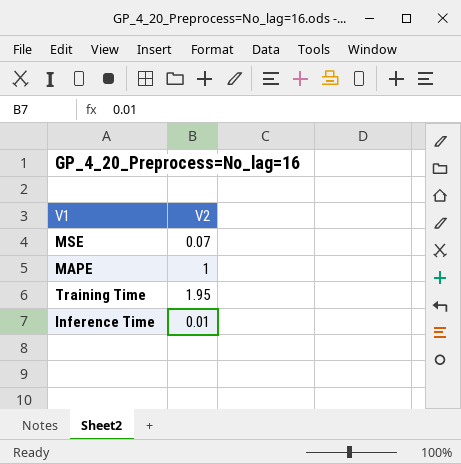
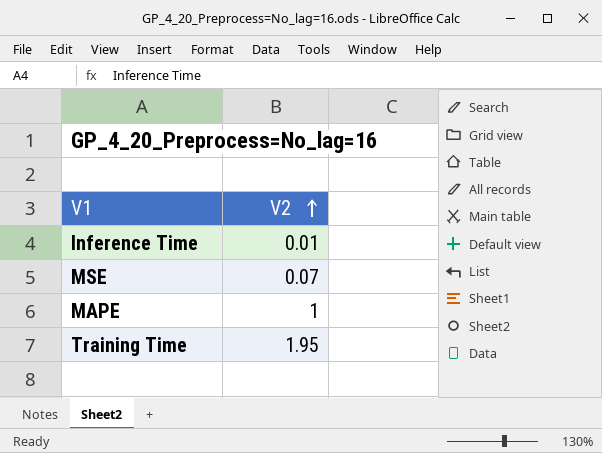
row order: none -> V2 ascending

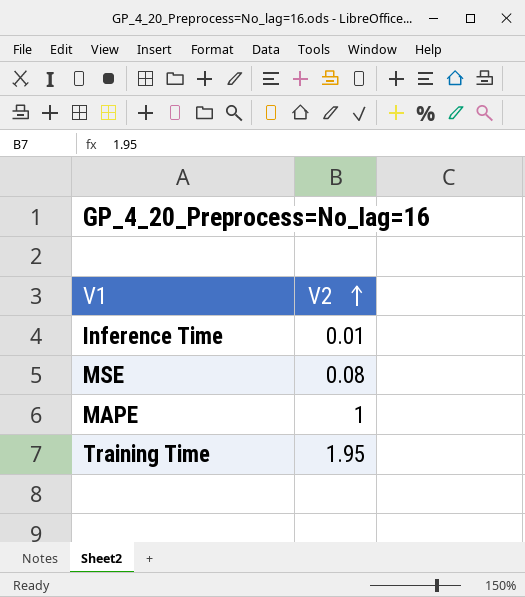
MSE | V2: 0.07 -> 0.08

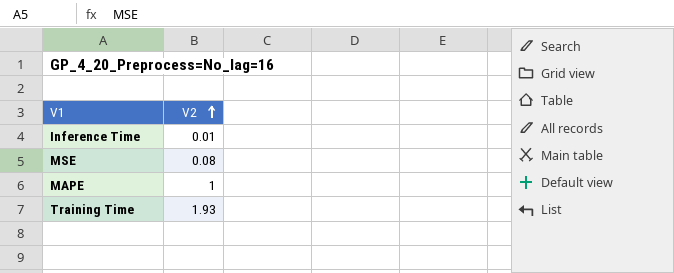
Training Time | V2: 1.95 -> 1.93

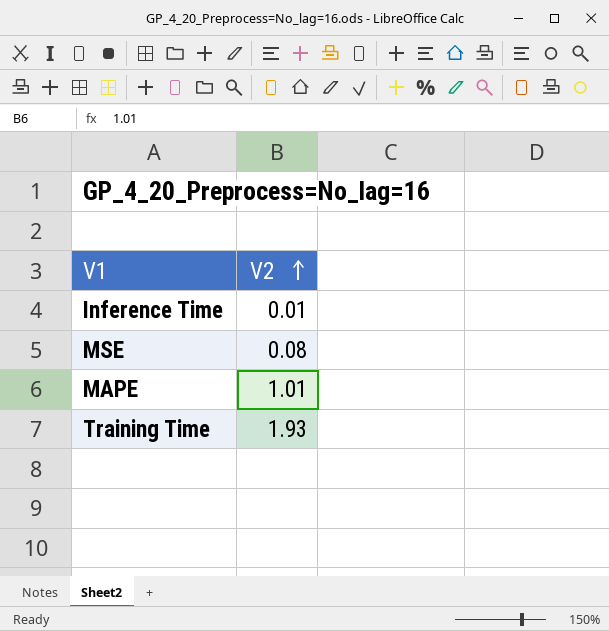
MAPE | V2: 1 -> 1.01

